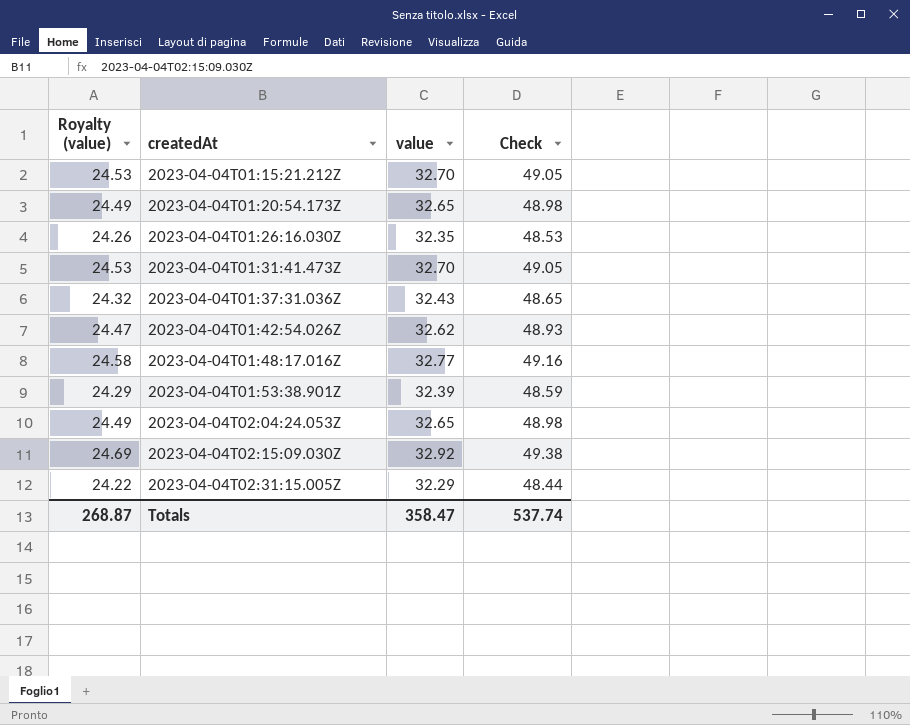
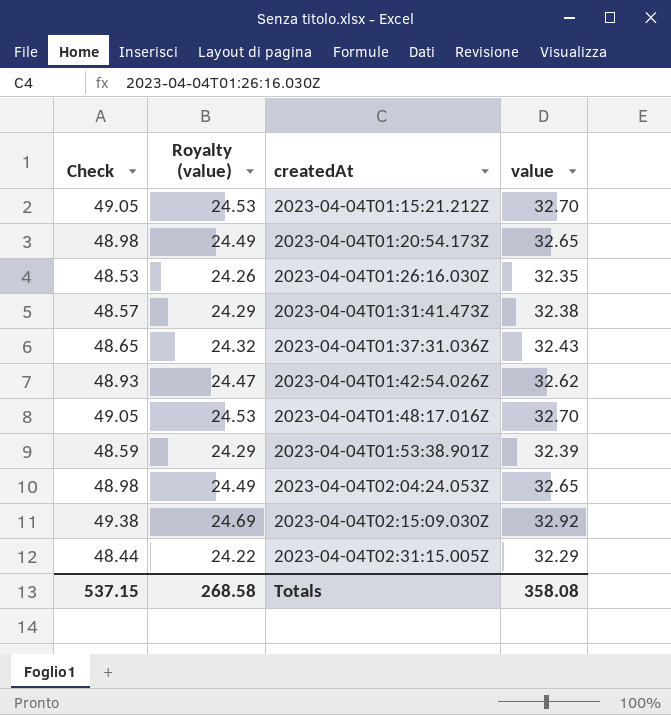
column Check | position: 4 -> 1
2023-04-04T01:31:41.473Z | Check: 49.05 -> 48.57
2023-04-04T01:31:41.473Z | Royalty (value): 24.53 -> 24.29
2023-04-04T01:31:41.473Z | value: 32.70 -> 32.38
2023-04-04T01:48:17.016Z | Check: 49.16 -> 49.05
2023-04-04T01:48:17.016Z | Royalty (value): 24.58 -> 24.53
2023-04-04T01:48:17.016Z | value: 32.77 -> 32.70
Totals | Check: 537.74 -> 537.15
Totals | Royalty (value): 268.87 -> 268.58
Totals | value: 358.47 -> 358.08

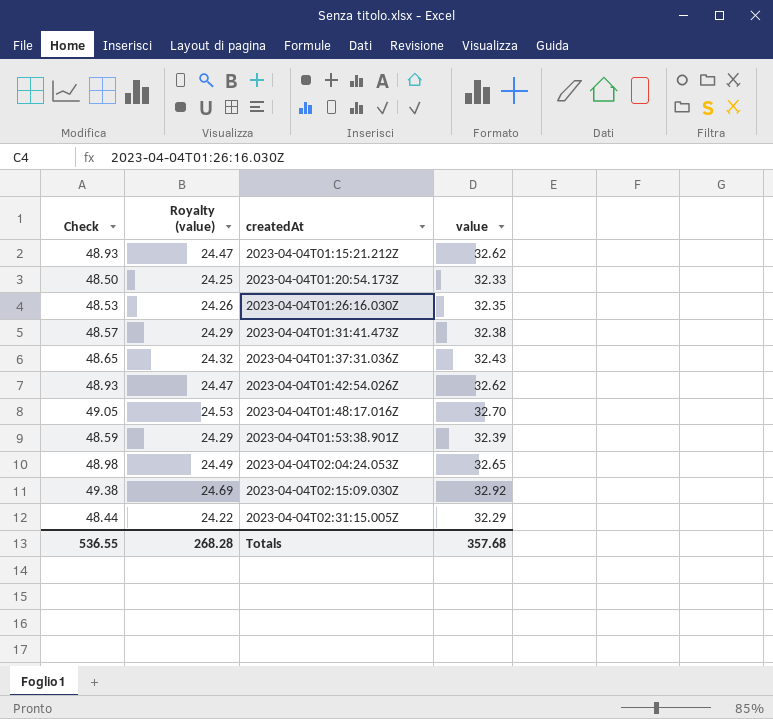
2023-04-04T01:15:21.212Z | Check: 49.05 -> 48.93
2023-04-04T01:15:21.212Z | Royalty (value): 24.53 -> 24.47
2023-04-04T01:15:21.212Z | value: 32.70 -> 32.62
2023-04-04T01:20:54.173Z | Check: 48.98 -> 48.50
2023-04-04T01:20:54.173Z | Royalty (value): 24.49 -> 24.25
2023-04-04T01:20:54.173Z | value: 32.65 -> 32.33
Totals | Check: 537.15 -> 536.55
Totals | Royalty (value): 268.58 -> 268.28
Totals | value: 358.08 -> 357.68

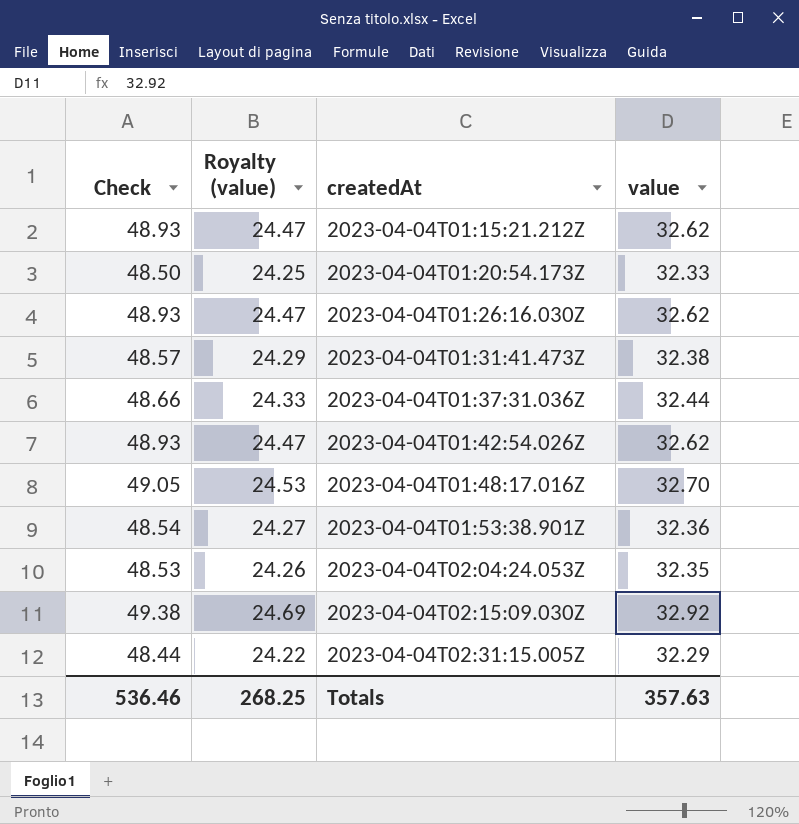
2023-04-04T01:26:16.030Z | Check: 48.53 -> 48.93
2023-04-04T01:26:16.030Z | Royalty (value): 24.26 -> 24.47
2023-04-04T01:26:16.030Z | value: 32.35 -> 32.62
2023-04-04T01:37:31.036Z | Check: 48.65 -> 48.66
2023-04-04T01:37:31.036Z | Royalty (value): 24.32 -> 24.33
2023-04-04T01:37:31.036Z | value: 32.43 -> 32.44
2023-04-04T01:53:38.901Z | Check: 48.59 -> 48.54
2023-04-04T01:53:38.901Z | Royalty (value): 24.29 -> 24.27
2023-04-04T01:53:38.901Z | value: 32.39 -> 32.36
2023-04-04T02:04:24.053Z | Check: 48.98 -> 48.53
2023-04-04T02:04:24.053Z | Royalty (value): 24.49 -> 24.26
2023-04-04T02:04:24.053Z | value: 32.65 -> 32.35
Totals | Check: 536.55 -> 536.46
Totals | Royalty (value): 268.28 -> 268.25
Totals | value: 357.68 -> 357.63

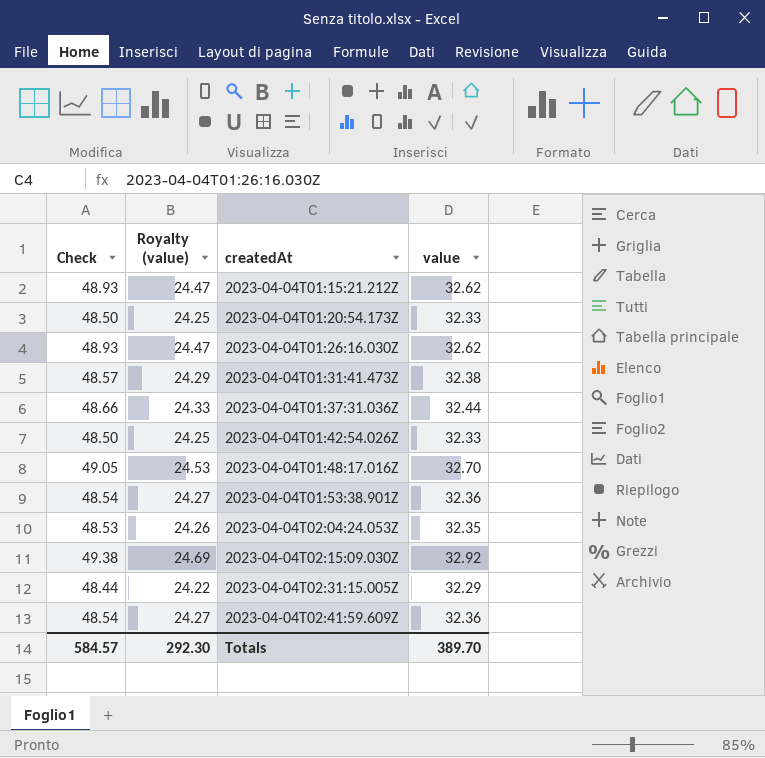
2023-04-04T01:42:54.026Z | Check: 48.93 -> 48.50
2023-04-04T01:42:54.026Z | Royalty (value): 24.47 -> 24.25
2023-04-04T01:42:54.026Z | value: 32.62 -> 32.33
row 2023-04-04T02:41:59.609Z: none -> 48.54 | 24.27 | 32.36
Totals | Check: 536.46 -> 584.57
Totals | Royalty (value): 268.25 -> 292.30
Totals | value: 357.63 -> 389.70

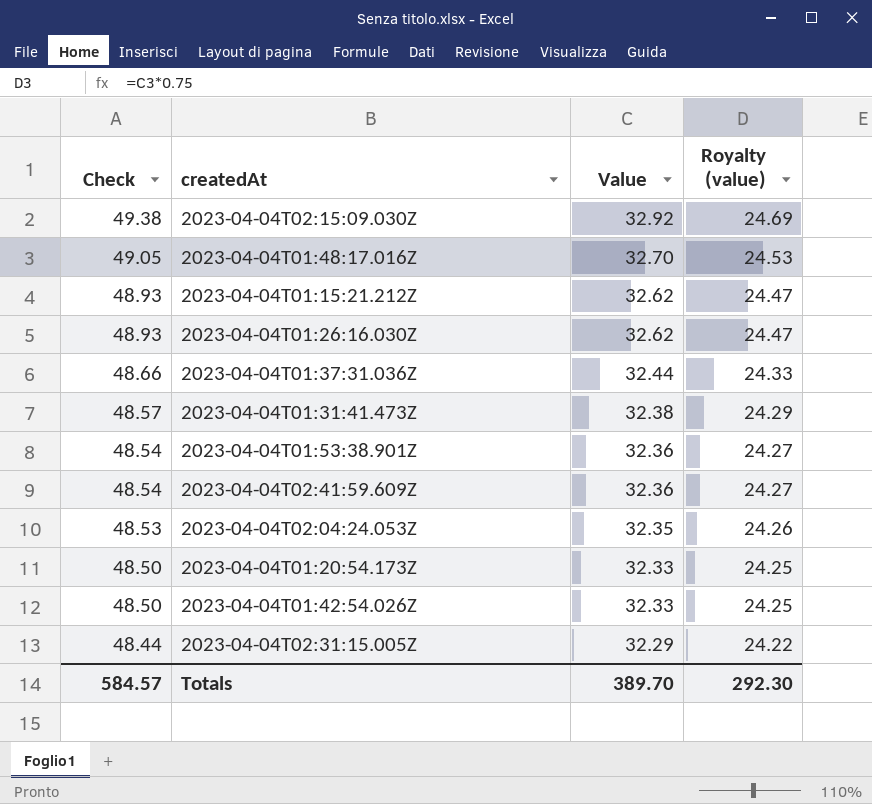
row order: createdAt ascending -> Check descending
column name: value -> Value
column Royalty (value) | position: 2 -> 4

